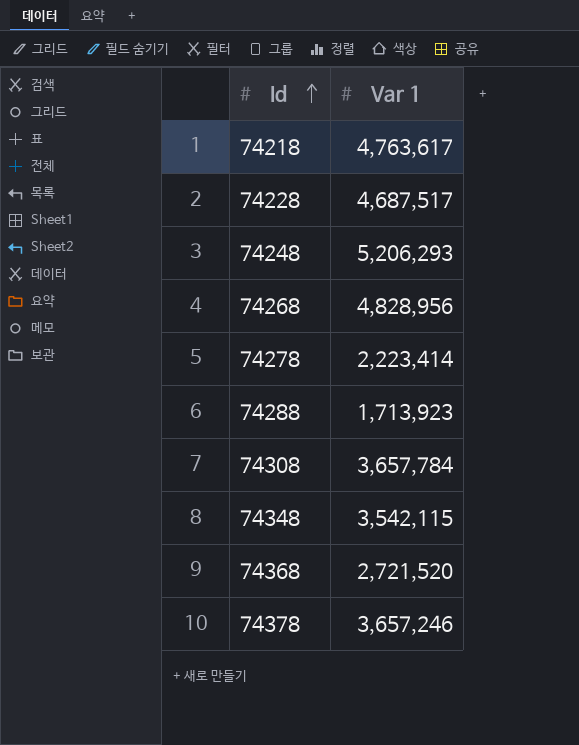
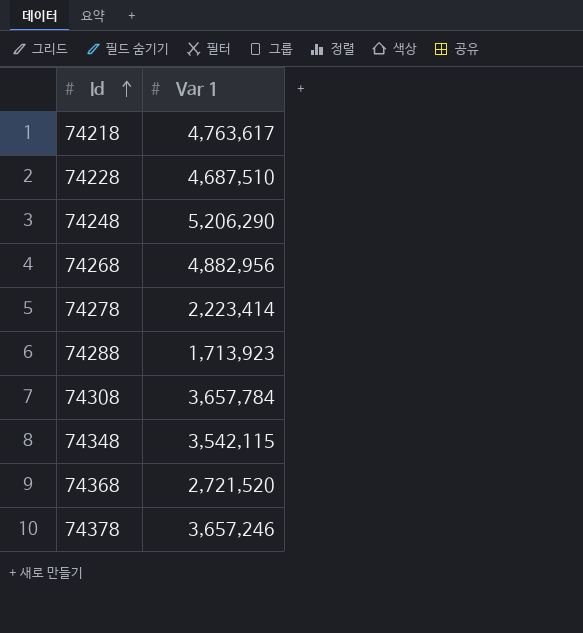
74228 | Var 1: 4,687,517 -> 4,687,510
74248 | Var 1: 5,206,293 -> 5,206,290
74268 | Var 1: 4,828,956 -> 4,882,956

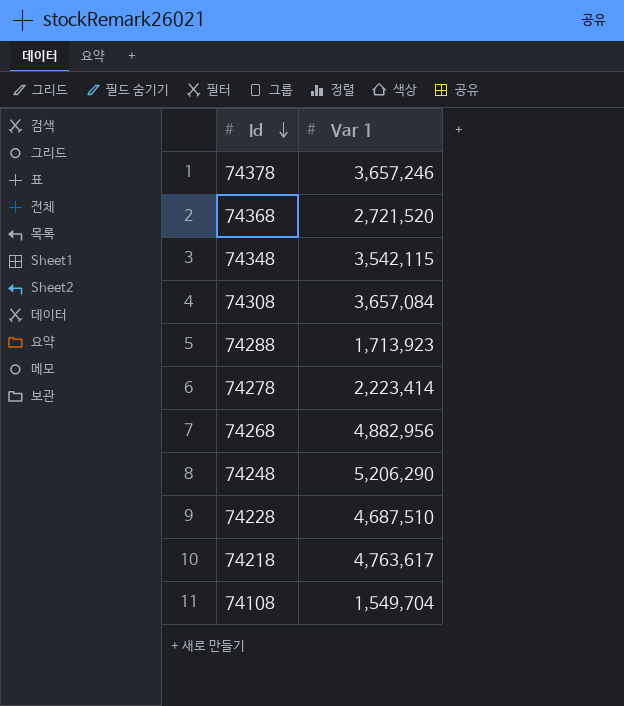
row order: Id ascending -> Id descending
74308 | Var 1: 3,657,784 -> 3,657,084
row 74108: none -> 1,549,704

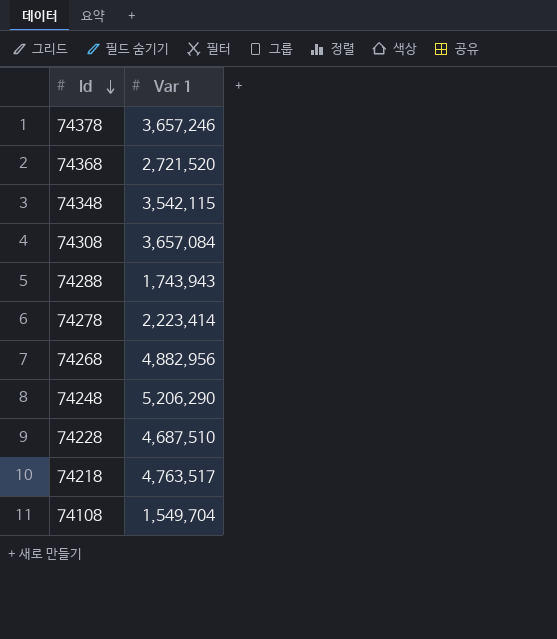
74288 | Var 1: 1,713,923 -> 1,743,943
74218 | Var 1: 4,763,617 -> 4,763,517

